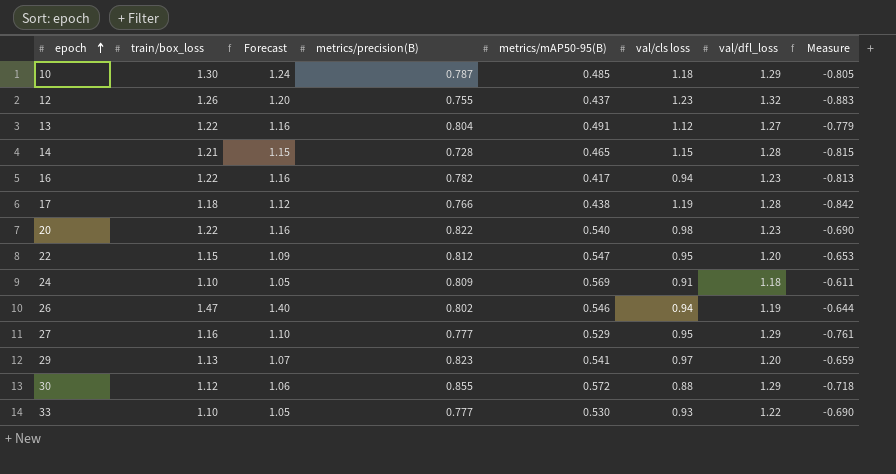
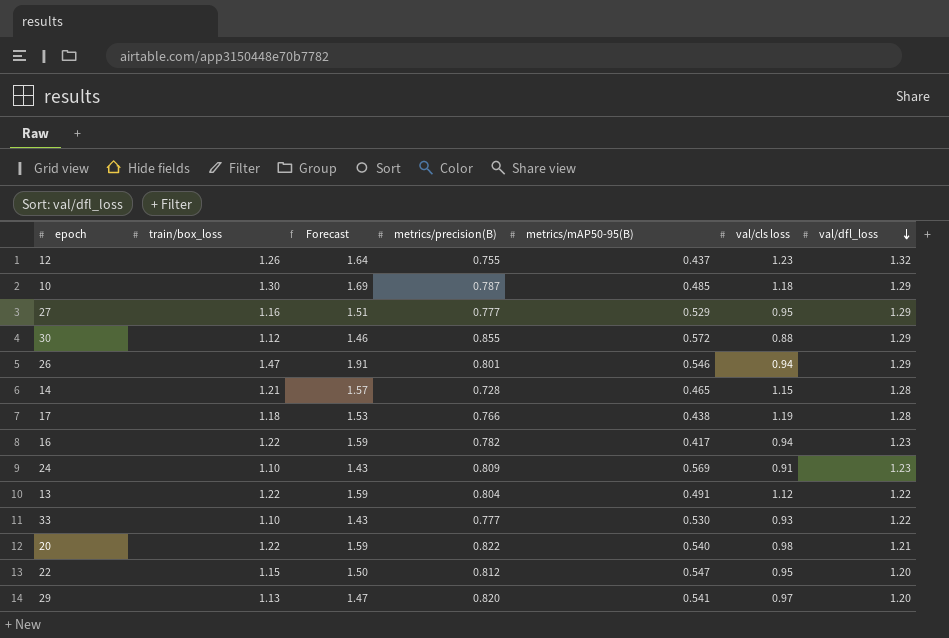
row order: epoch ascending -> val/dfl_loss descending
column Measure | formula: [metrics/mAP50-95(B)] - [val/dfl_loss] -> none
column Forecast | formula: [train/box_loss] * 0.95 -> [train/box_loss] * 1.3
26 | metrics/precision(B): 0.802 -> 0.801
26 | val/dfl_loss: 1.19 -> 1.29
24 | val/dfl_loss: 1.18 -> 1.23
13 | val/dfl_loss: 1.27 -> 1.22
20 | val/dfl_loss: 1.23 -> 1.21
29 | metrics/precision(B): 0.823 -> 0.820

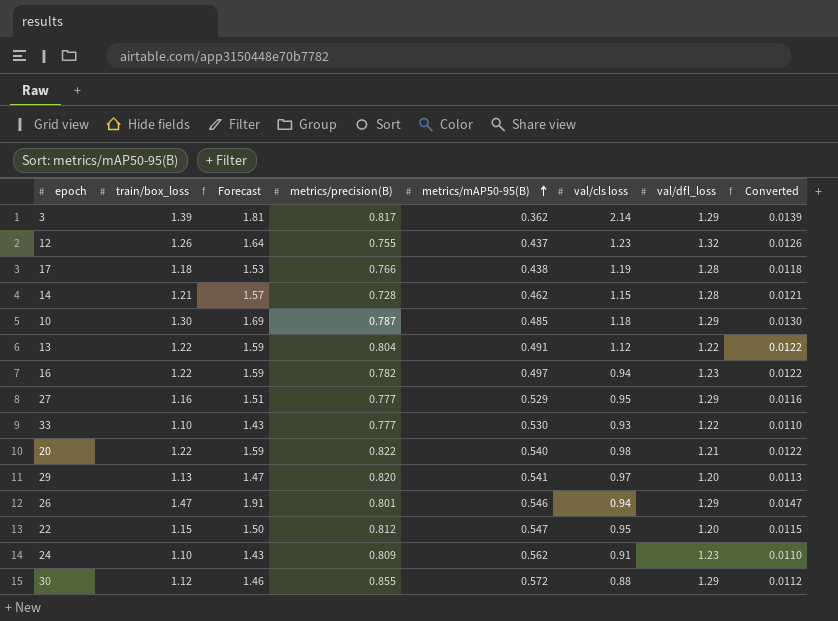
row order: val/dfl_loss descending -> metrics/mAP50-95(B) ascending
column Converted | formula: none -> [train/box_loss] * 0.01
row 3: none -> 1.39 | 1.81 | 0.817 | 0.362 | 2.14 | 1.29 | 0.0139
14 | metrics/mAP50-95(B): 0.465 -> 0.462
16 | metrics/mAP50-95(B): 0.417 -> 0.497
24 | metrics/mAP50-95(B): 0.569 -> 0.562

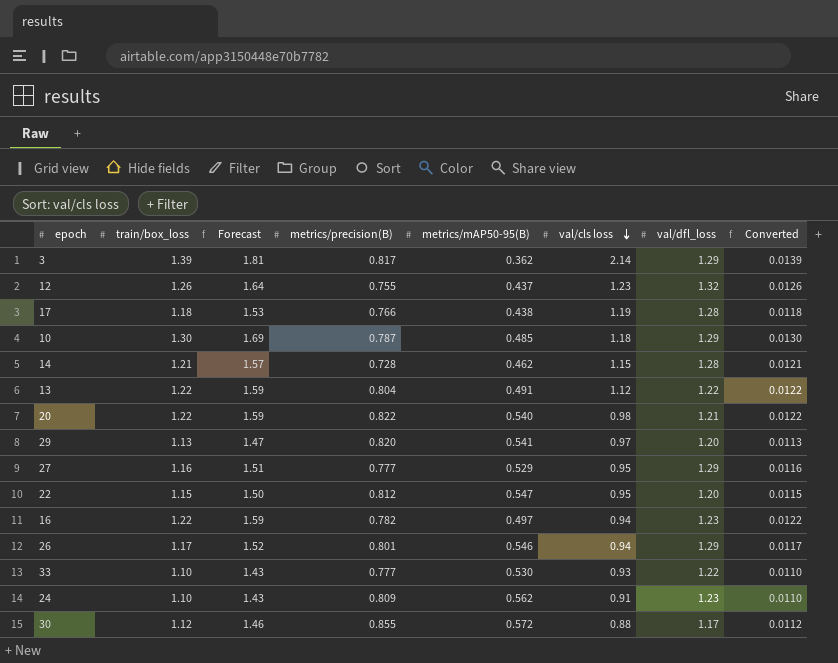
row order: metrics/mAP50-95(B) ascending -> val/cls loss descending
26 | train/box_loss: 1.47 -> 1.17
26 | Forecast: 1.91 -> 1.52
26 | Converted: 0.0147 -> 0.0117
30 | val/dfl_loss: 1.29 -> 1.17

